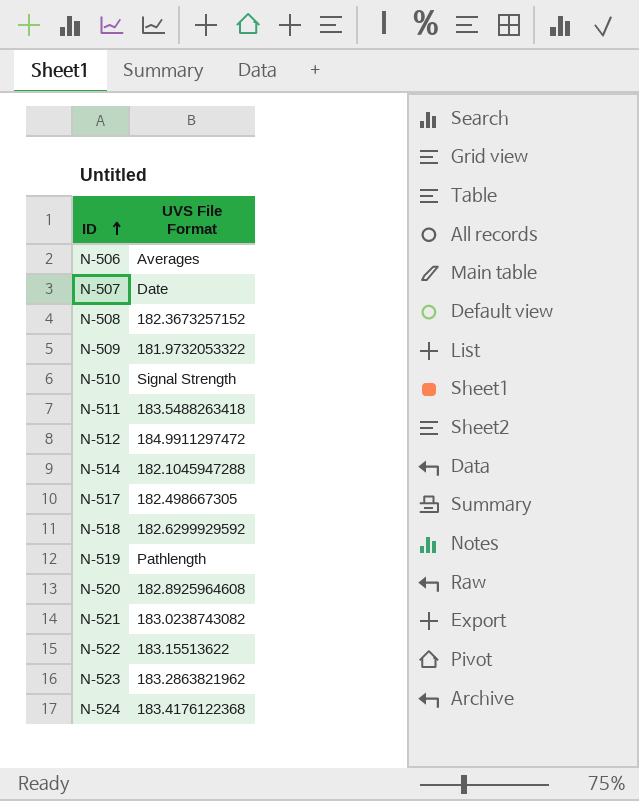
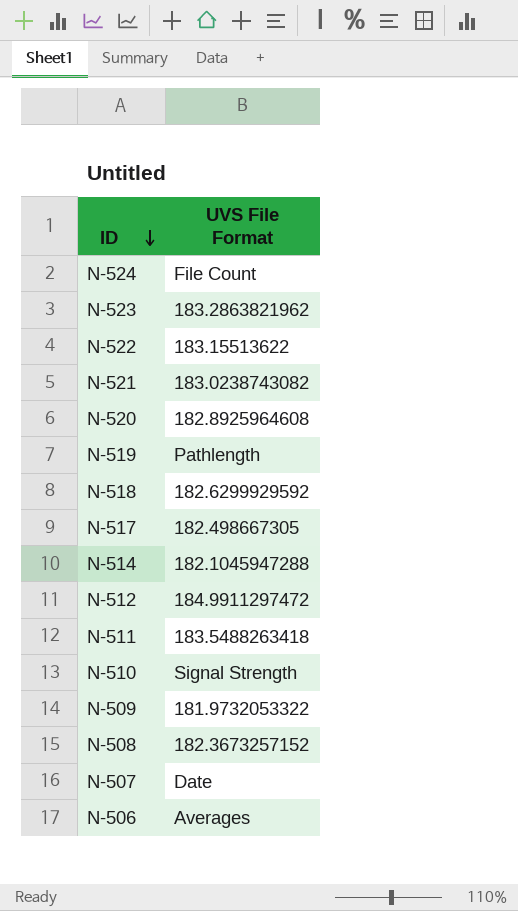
row order: ID ascending -> ID descending
N-524 | UVS File Format: 183.4176122368 -> File Count

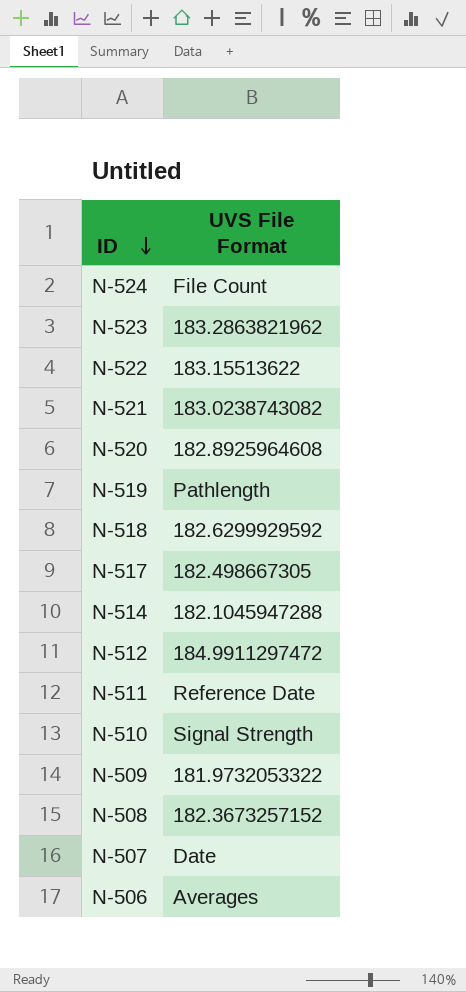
N-511 | UVS File Format: 183.5488263418 -> Reference Date

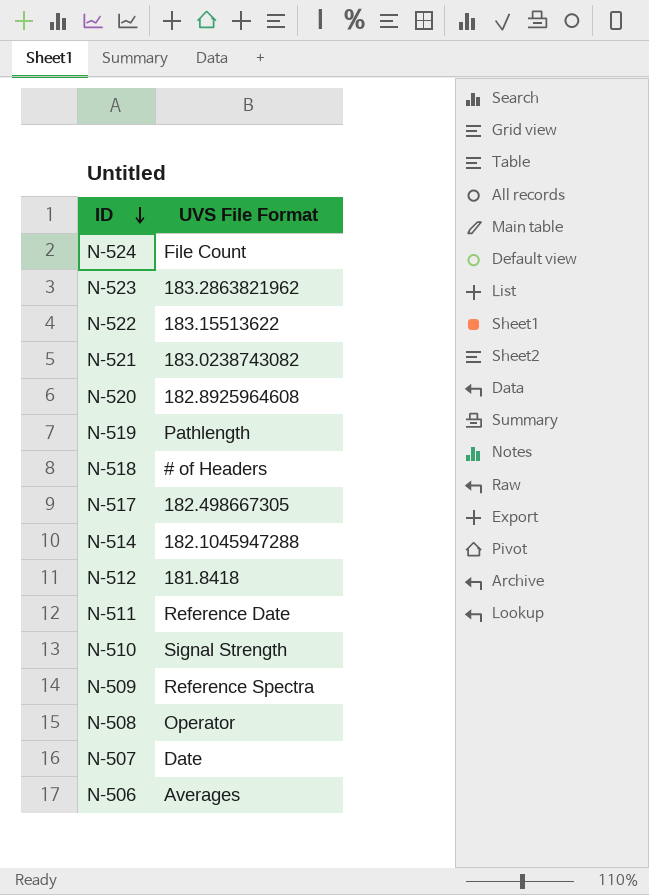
N-518 | UVS File Format: 182.6299929592 -> # of Headers
N-512 | UVS File Format: 184.9911297472 -> 181.8418
N-509 | UVS File Format: 181.9732053322 -> Reference Spectra
N-508 | UVS File Format: 182.3673257152 -> Operator

